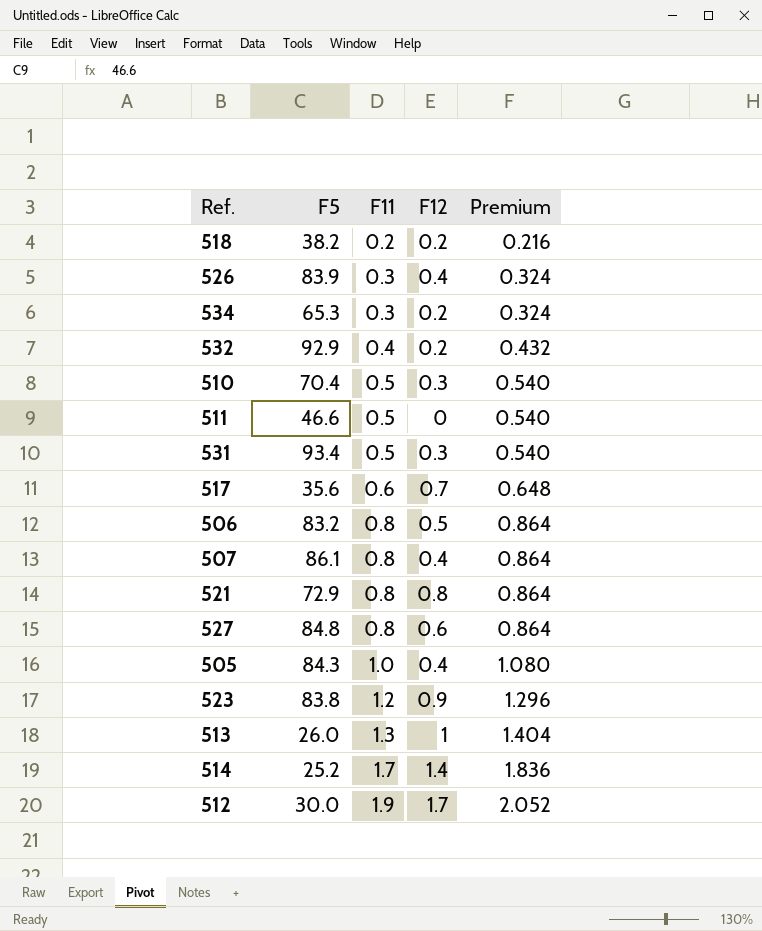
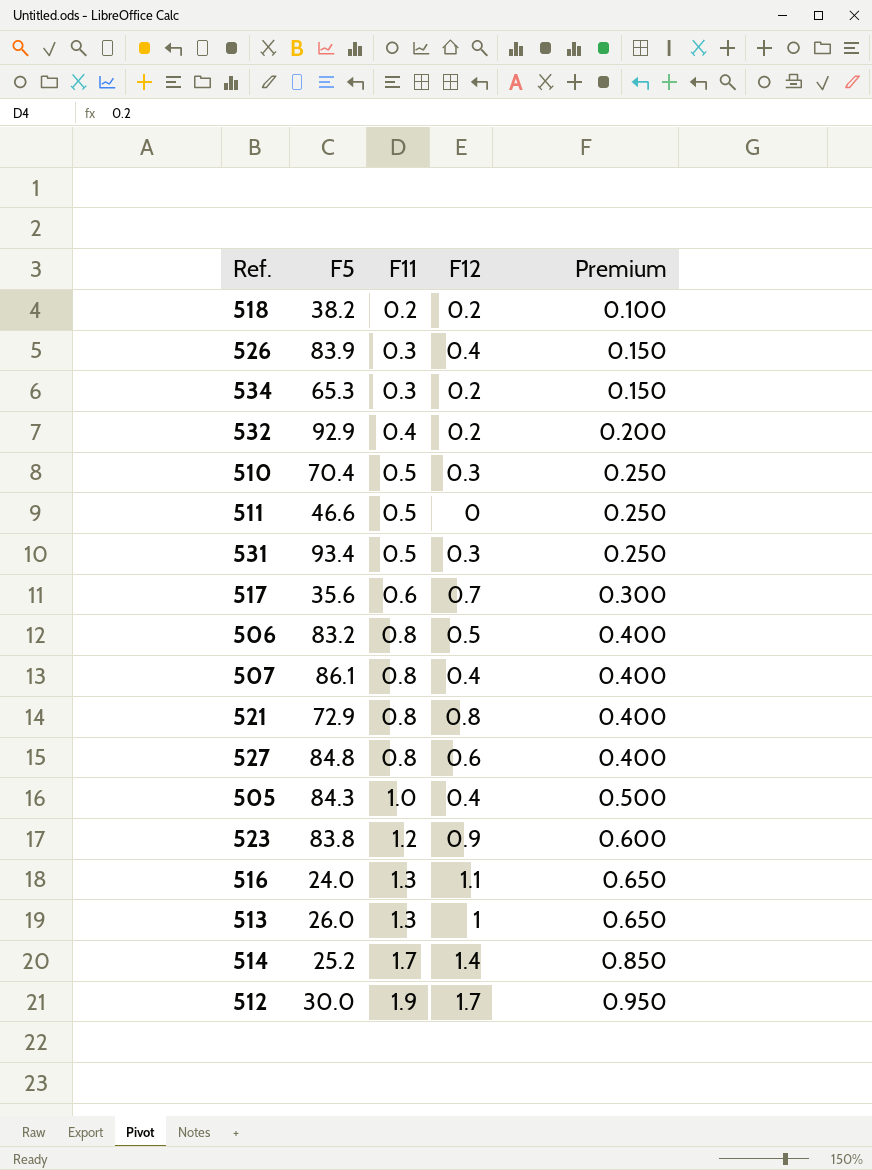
column Premium | formula: [F11] * 1.08 -> [F11] * 0.5
row 516: none -> 24.0 | 1.3 | 1.1 | 0.650

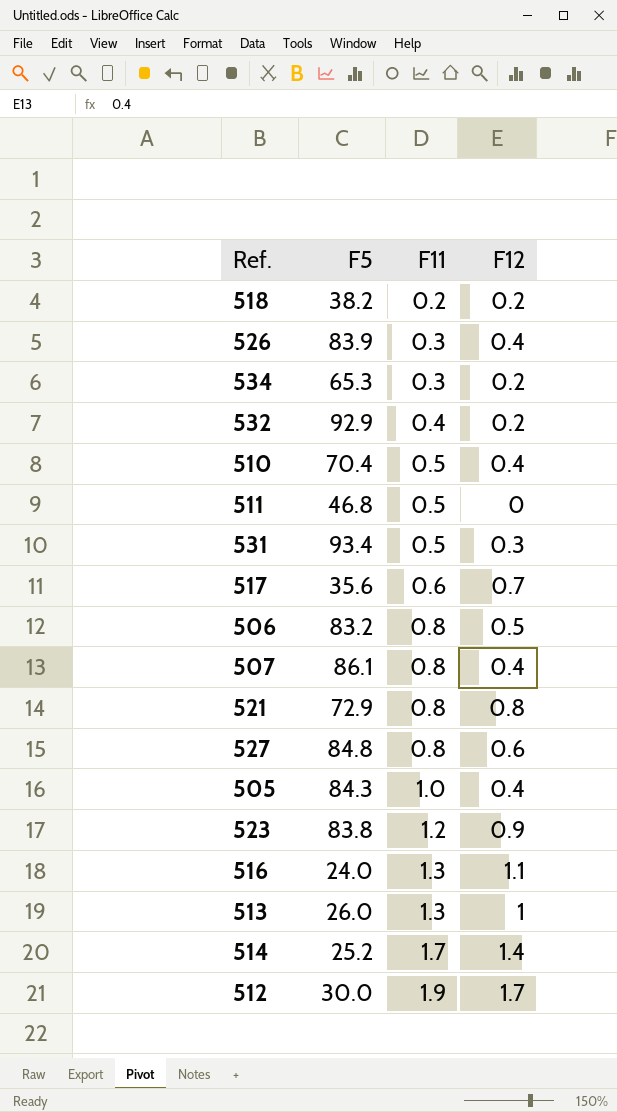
column Premium | formula: [F11] * 0.5 -> none
510 | F12: 0.3 -> 0.4
511 | F5: 46.6 -> 46.8

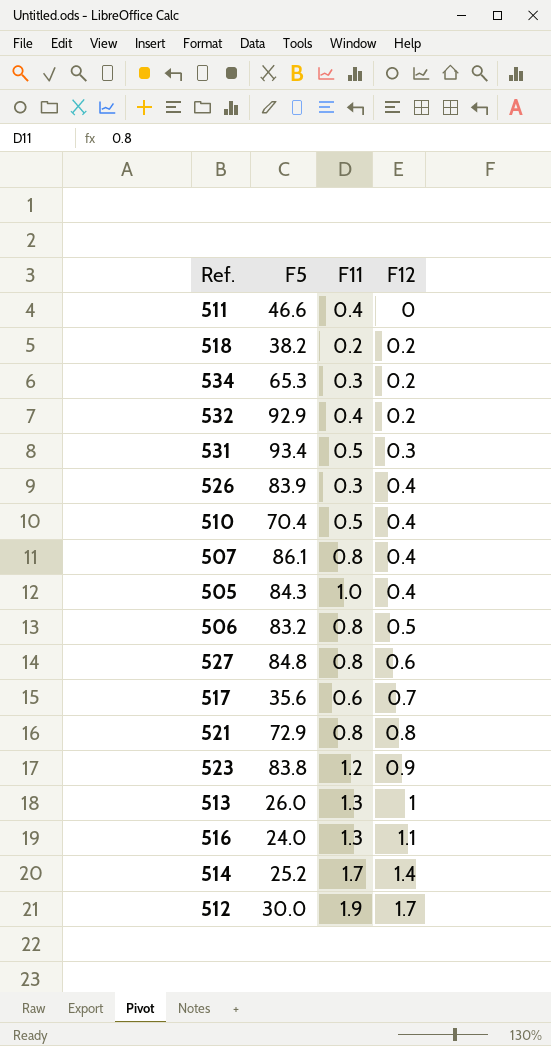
row order: F11 ascending -> F12 ascending
511 | F5: 46.8 -> 46.6
511 | F11: 0.5 -> 0.4

